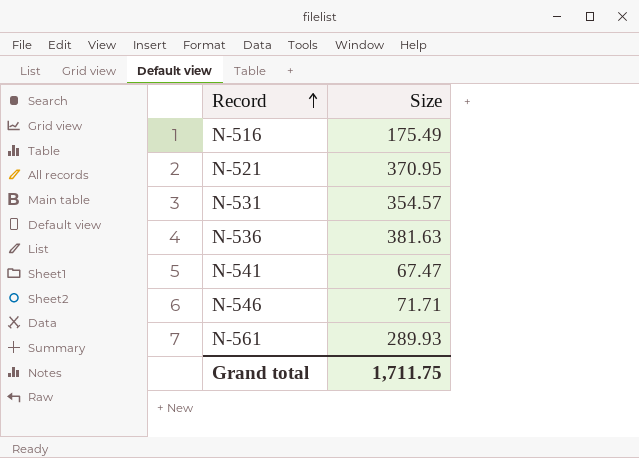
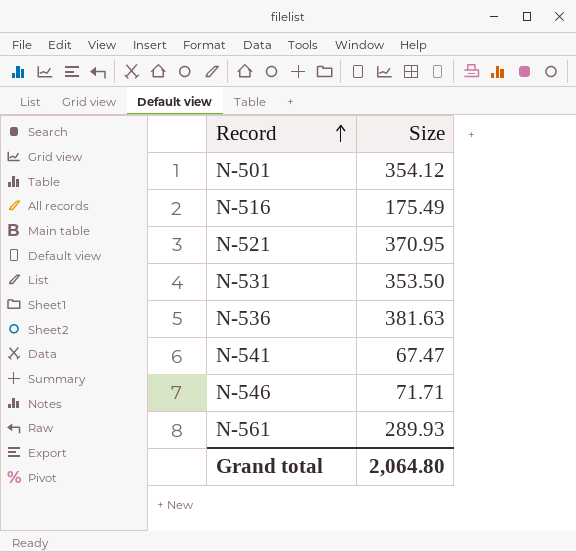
row N-501: none -> 354.12
N-531 | Size: 354.57 -> 353.50
Grand total | Size: 1,711.75 -> 2,064.80

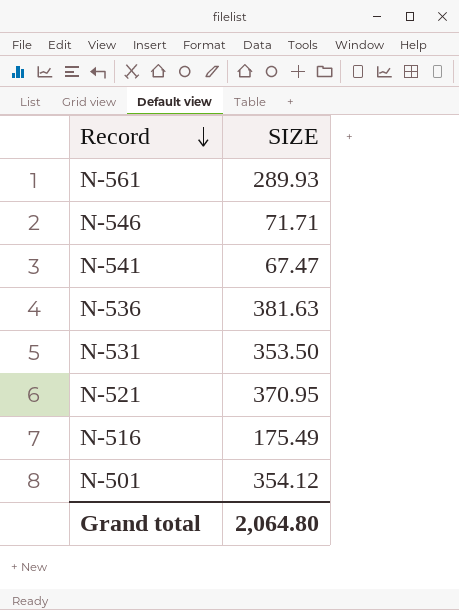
row order: Record ascending -> Record descending
column name: Size -> SIZE

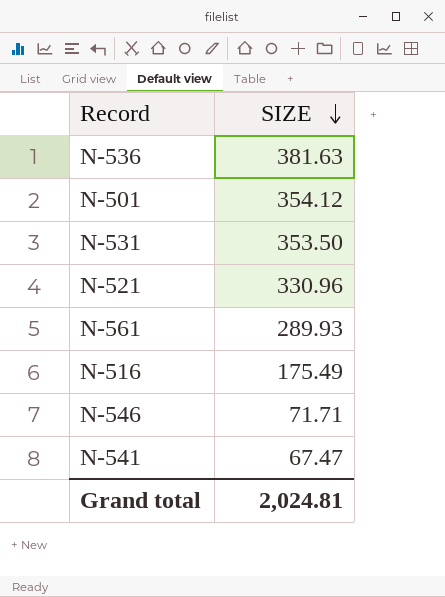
row order: Record descending -> SIZE descending
N-521 | SIZE: 370.95 -> 330.96
Grand total | SIZE: 2,064.80 -> 2,024.81

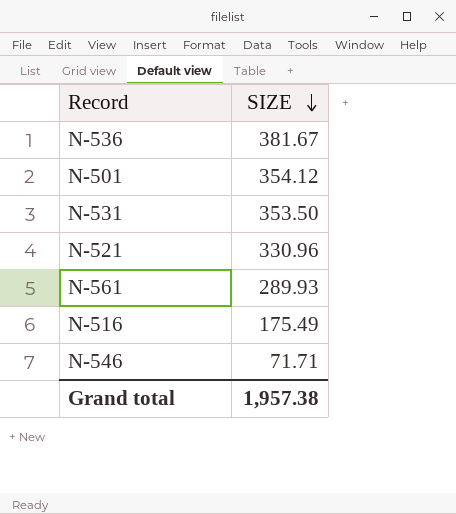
row N-541: 67.47 -> none
N-536 | SIZE: 381.63 -> 381.67
Grand total | SIZE: 2,024.81 -> 1,957.38

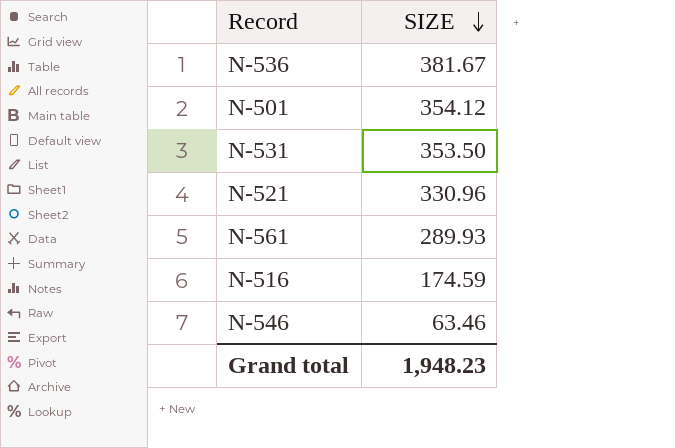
N-516 | SIZE: 175.49 -> 174.59
N-546 | SIZE: 71.71 -> 63.46
Grand total | SIZE: 1,957.38 -> 1,948.23

